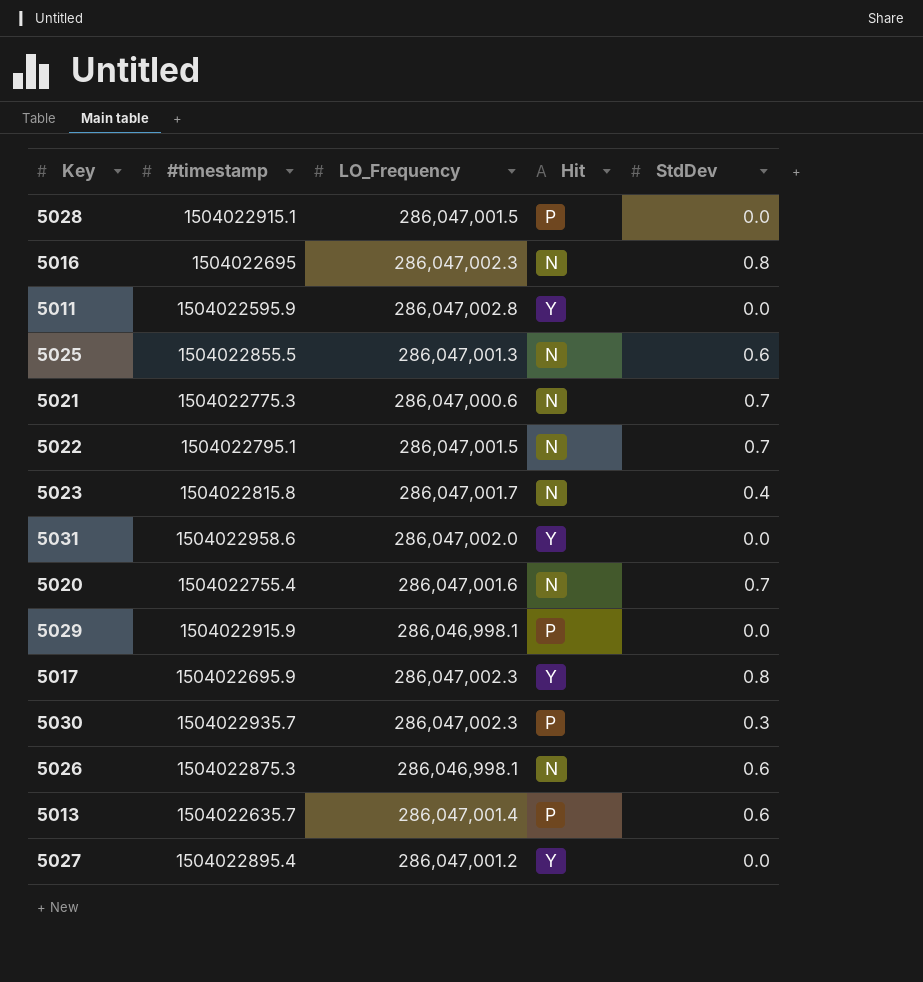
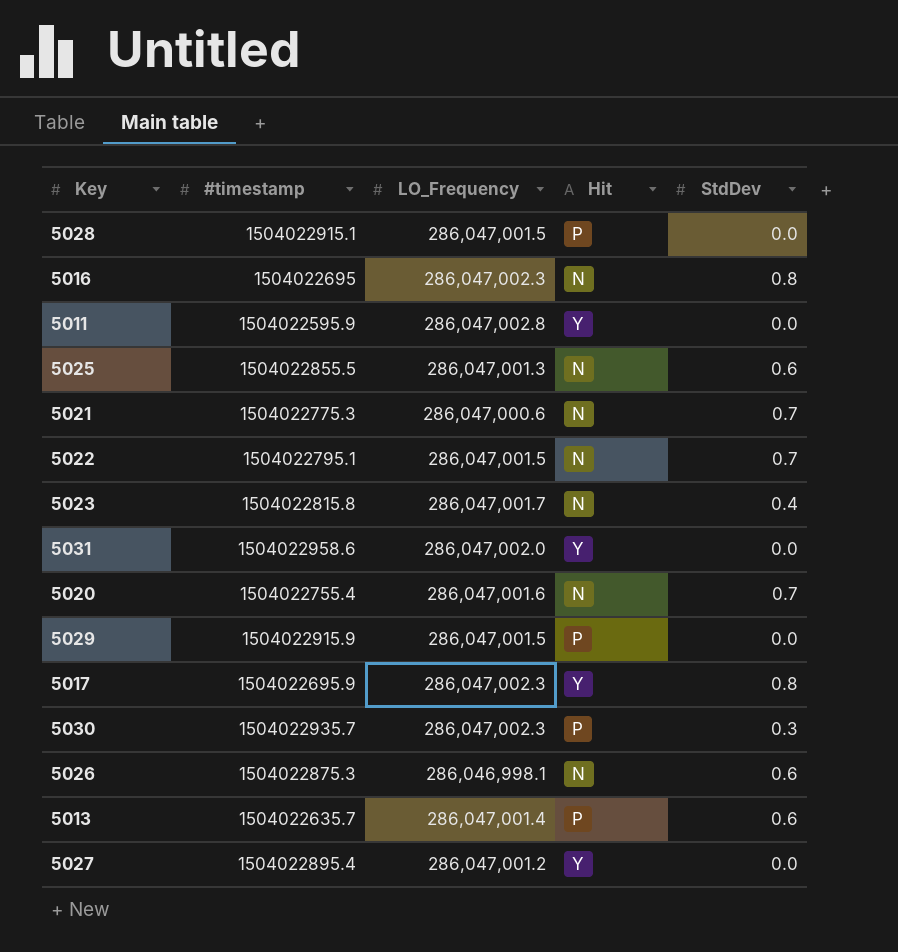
5029 | LO_Frequency: 286,046,998.1 -> 286,047,001.5

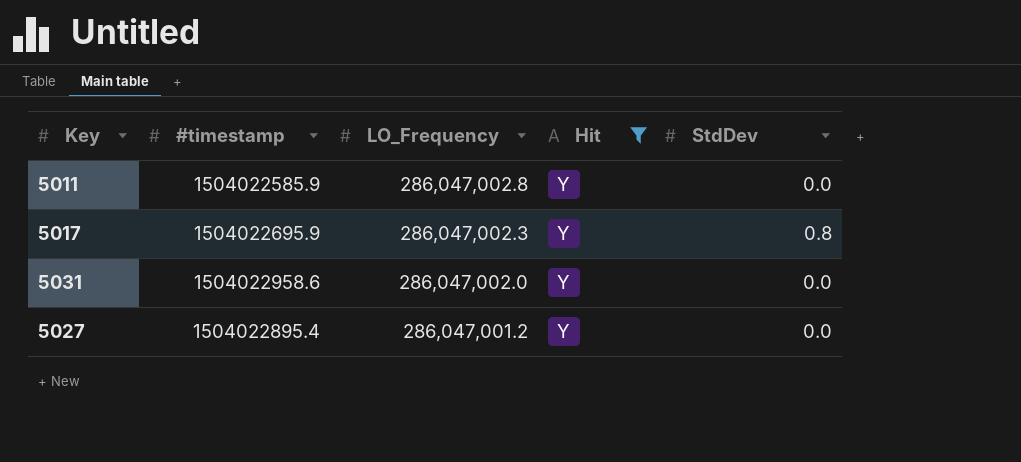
filter: none -> Hit = Y
row order: none -> LO_Frequency descending
5011 | #timestamp: 1504022595.9 -> 1504022585.9

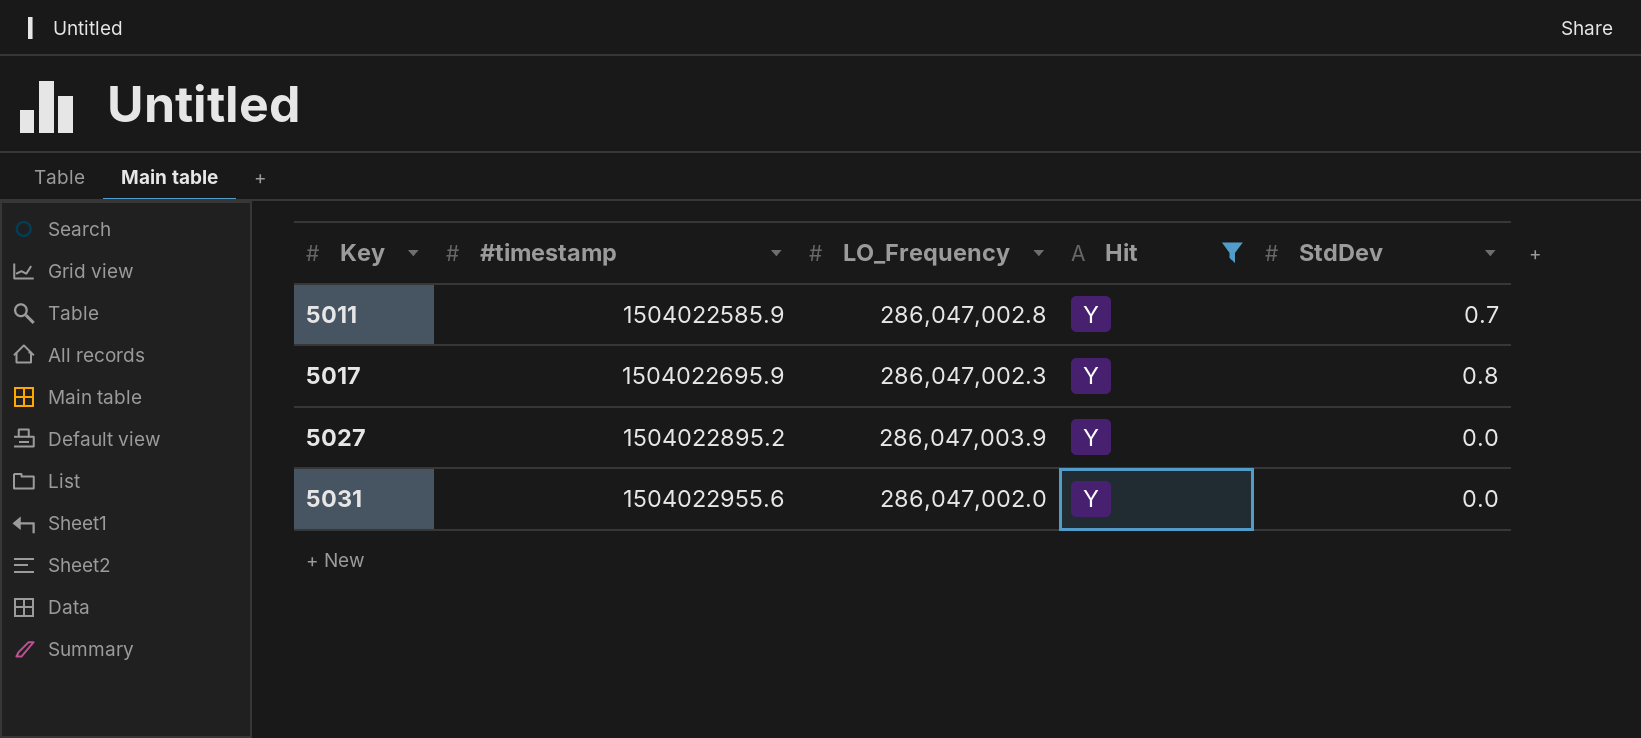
row order: LO_Frequency descending -> Key ascending
5011 | StdDev: 0.0 -> 0.7
5027 | #timestamp: 1504022895.4 -> 1504022895.2
5027 | LO_Frequency: 286,047,001.2 -> 286,047,003.9
5031 | #timestamp: 1504022958.6 -> 1504022955.6

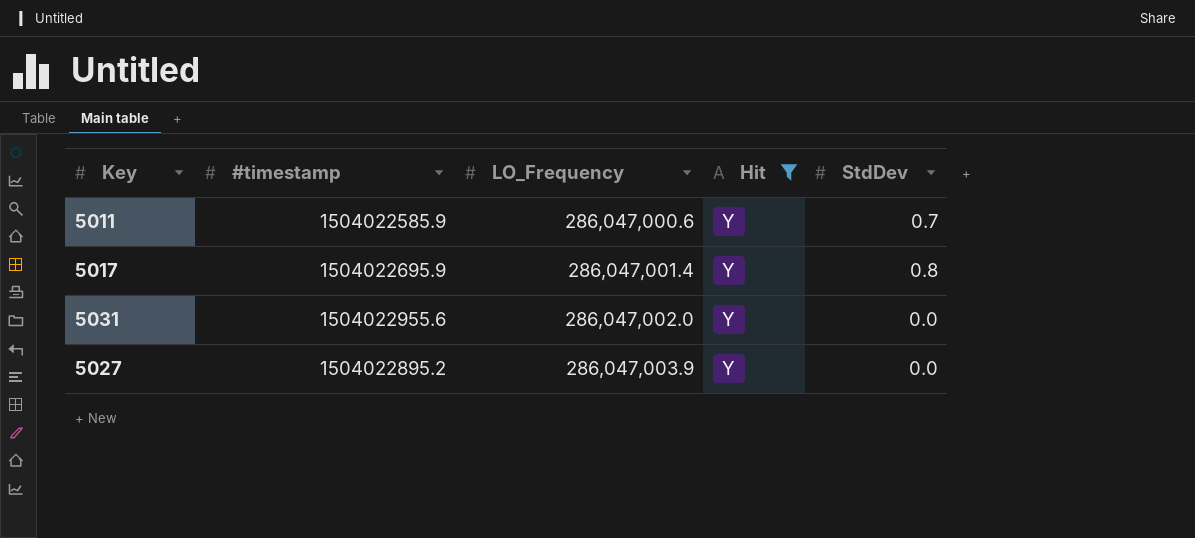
row order: Key ascending -> LO_Frequency ascending
5011 | LO_Frequency: 286,047,002.8 -> 286,047,000.6
5017 | LO_Frequency: 286,047,002.3 -> 286,047,001.4

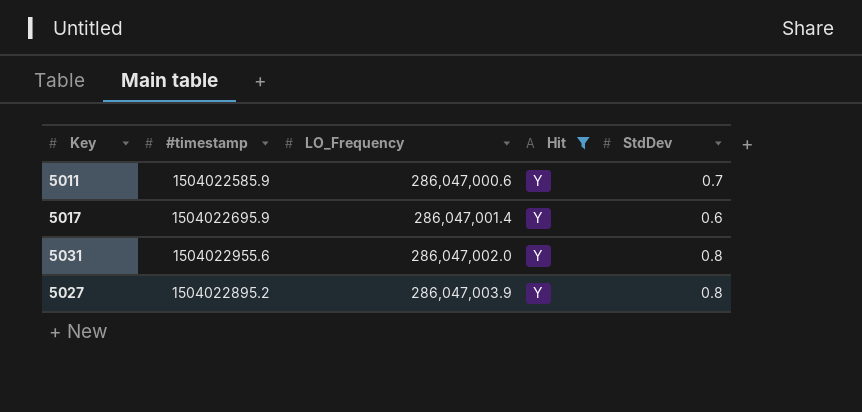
5017 | StdDev: 0.8 -> 0.6
5031 | StdDev: 0.0 -> 0.8
5027 | StdDev: 0.0 -> 0.8

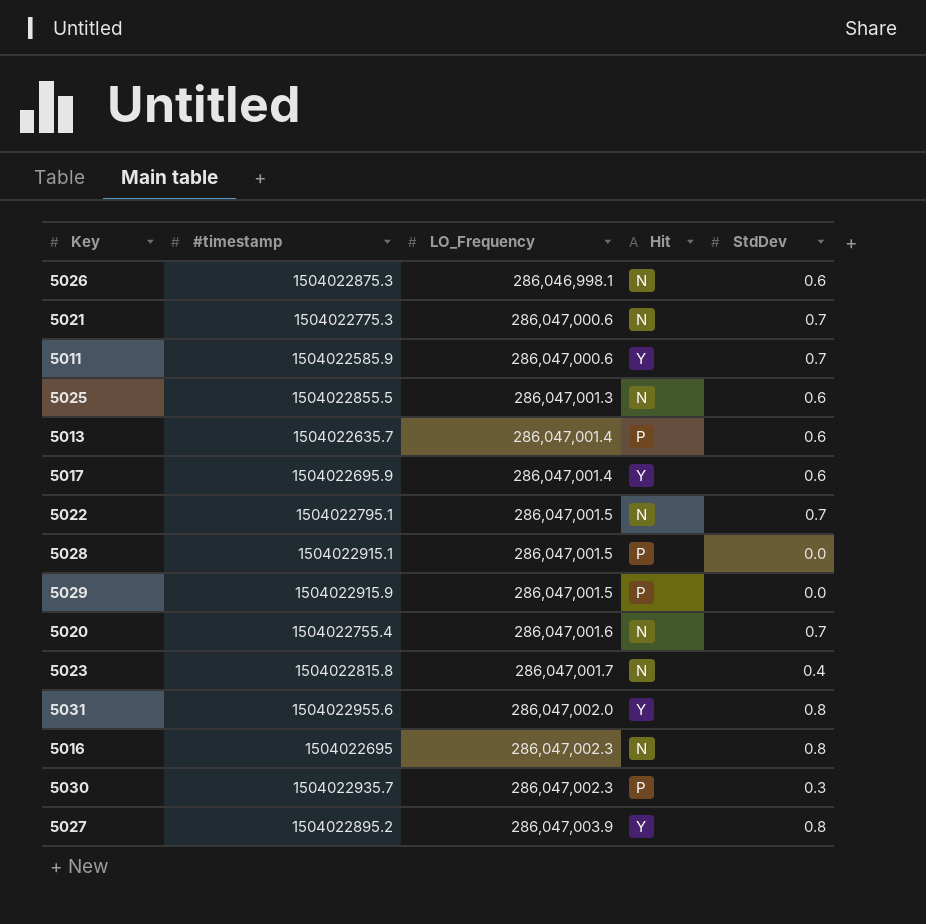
filter: Hit = Y -> none

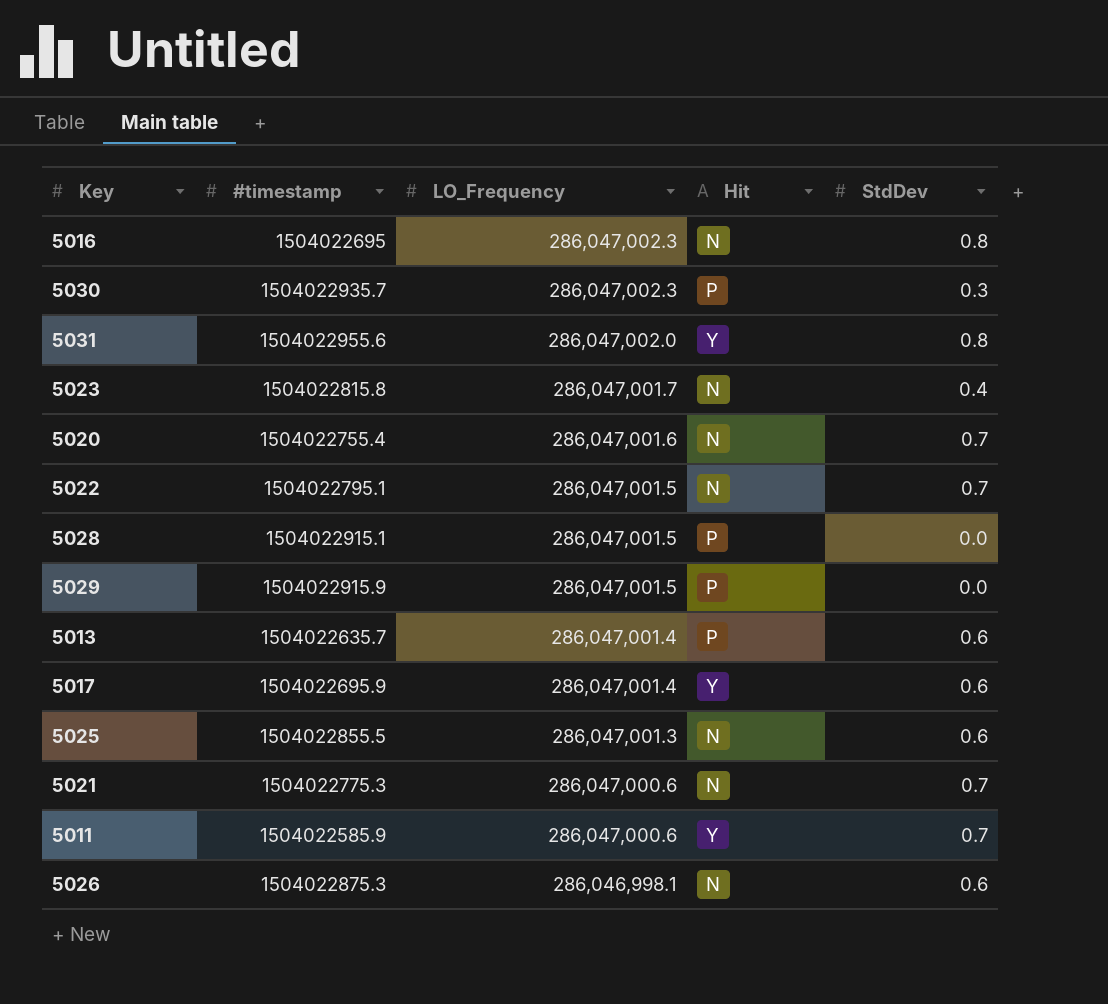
row order: LO_Frequency ascending -> LO_Frequency descending
row 5027: 1504022895.2 | 286,047,003.9 | Y | 0.8 -> none

